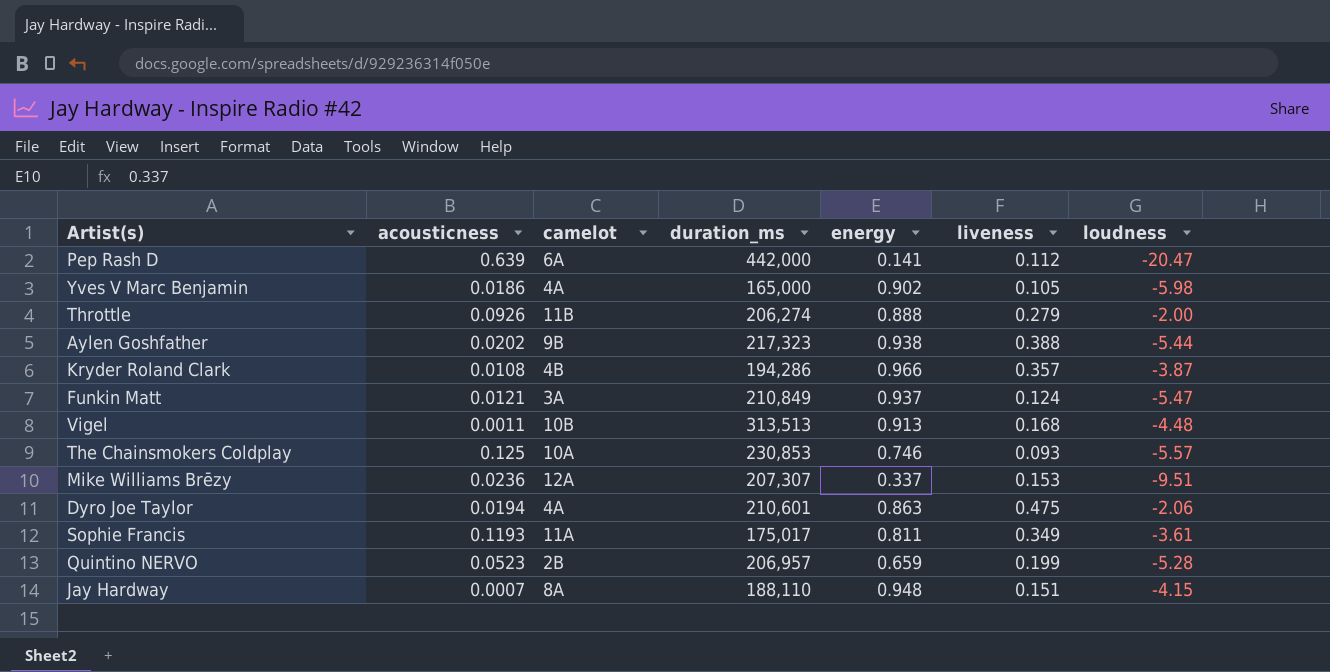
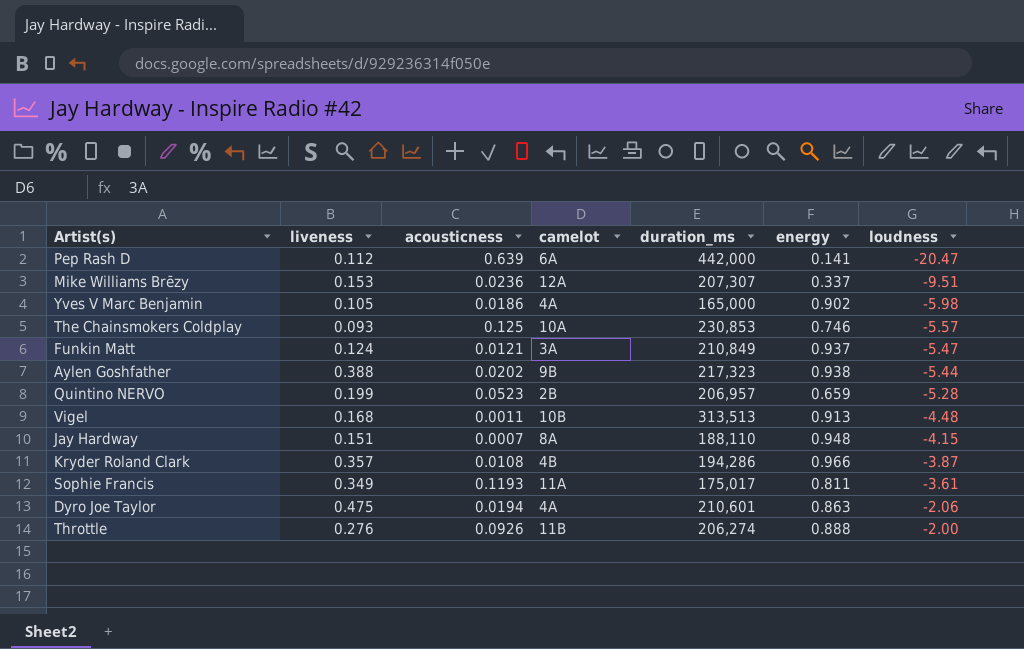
row order: none -> loudness ascending
column liveness | position: 6 -> 2
Throttle | liveness: 0.279 -> 0.276

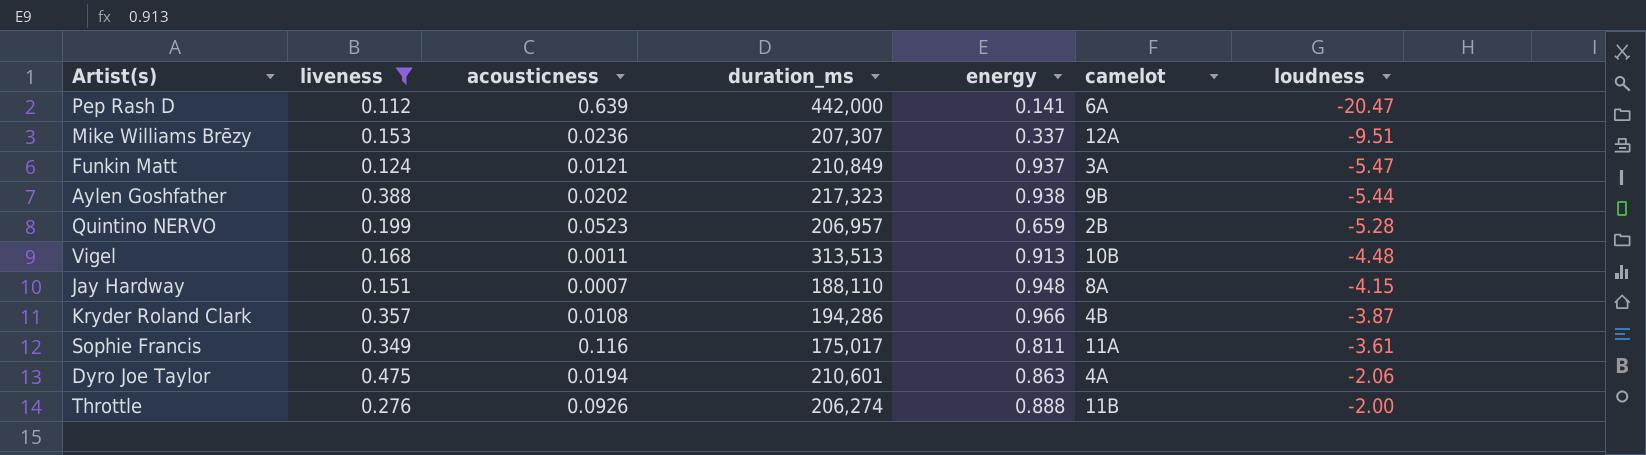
filter: none -> liveness >= 0.112
column camelot | position: 4 -> 6
Sophie Francis | acousticness: 0.1193 -> 0.116

